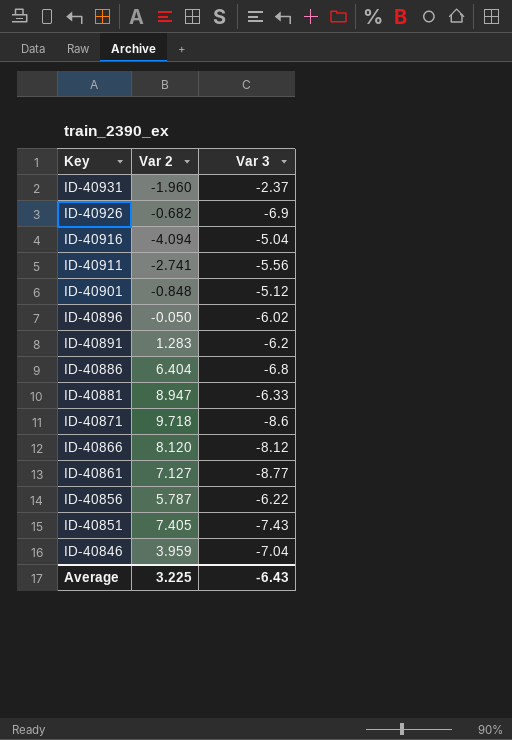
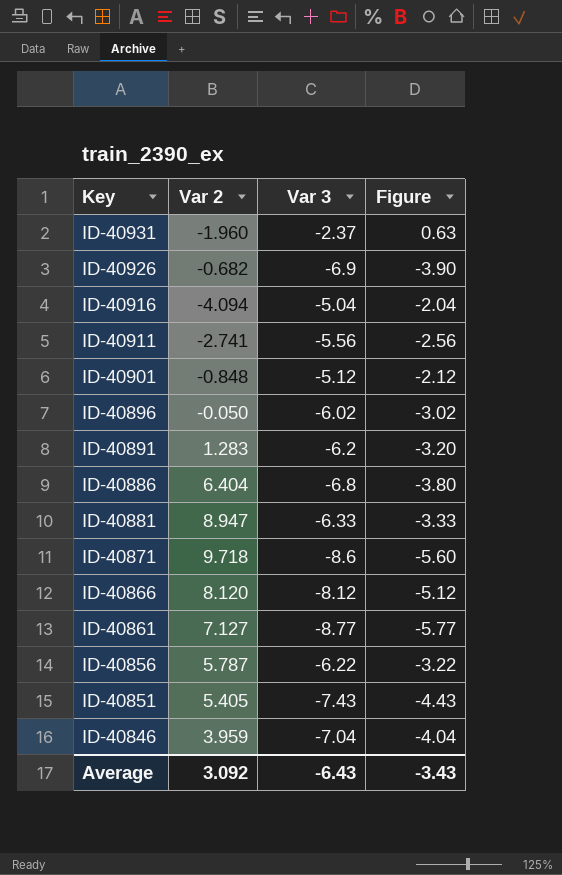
column Figure | formula: none -> [Var 3] + 3
ID-40851 | Var 2: 7.405 -> 5.405
Average | Var 2: 3.225 -> 3.092

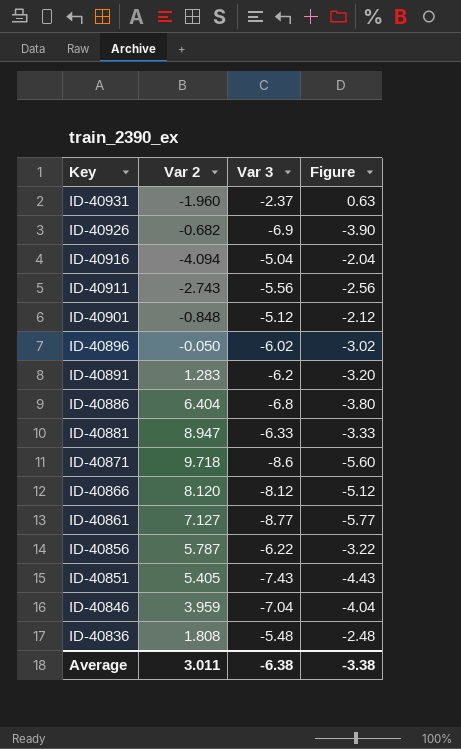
ID-40911 | Var 2: -2.741 -> -2.743
row ID-40836: none -> 1.808 | -5.48 | -2.48
Average | Var 2: 3.092 -> 3.011
Average | Var 3: -6.43 -> -6.38
Average | Figure: -3.43 -> -3.38

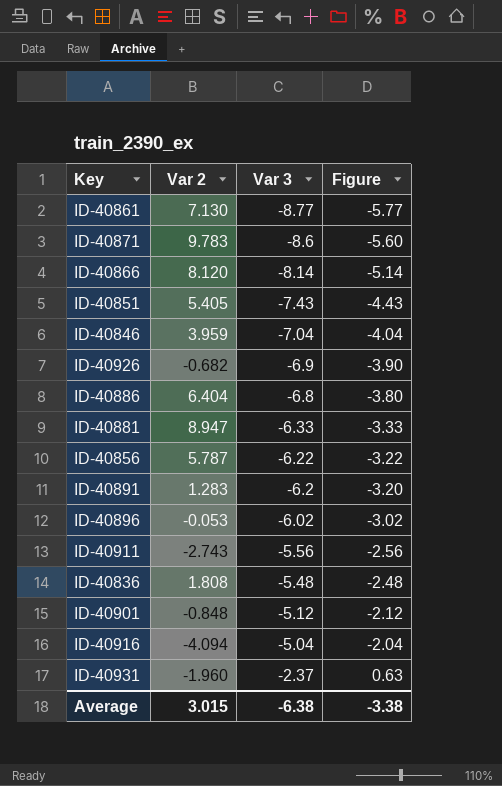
row order: Key descending -> Var 3 ascending
ID-40861 | Var 2: 7.127 -> 7.130
ID-40871 | Var 2: 9.718 -> 9.783
ID-40866 | Var 3: -8.12 -> -8.14
ID-40866 | Figure: -5.12 -> -5.14
ID-40896 | Var 2: -0.050 -> -0.053
Average | Var 2: 3.011 -> 3.015

